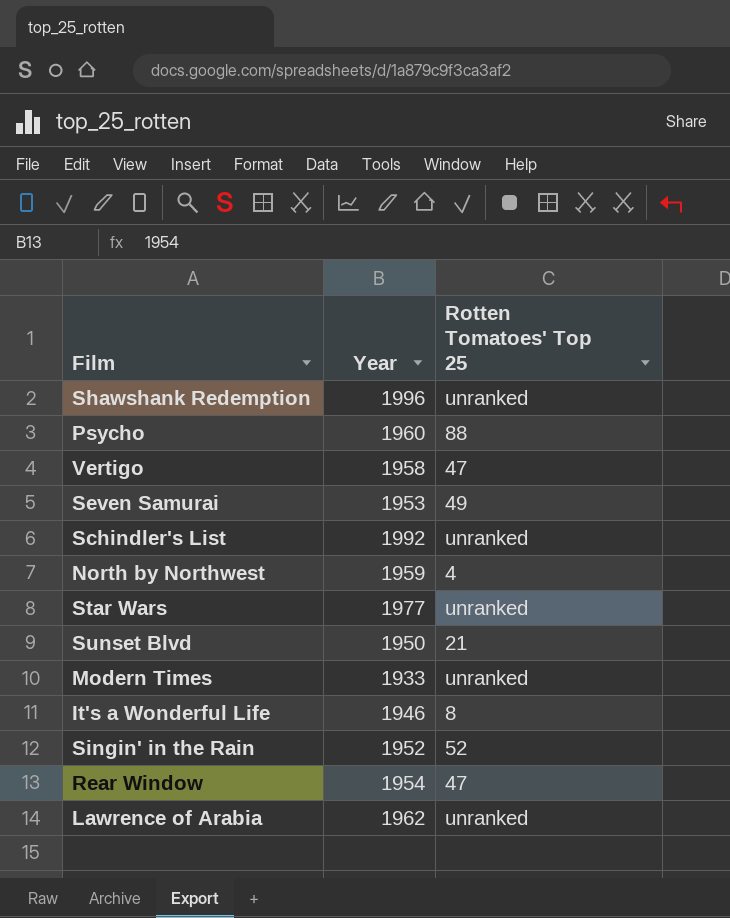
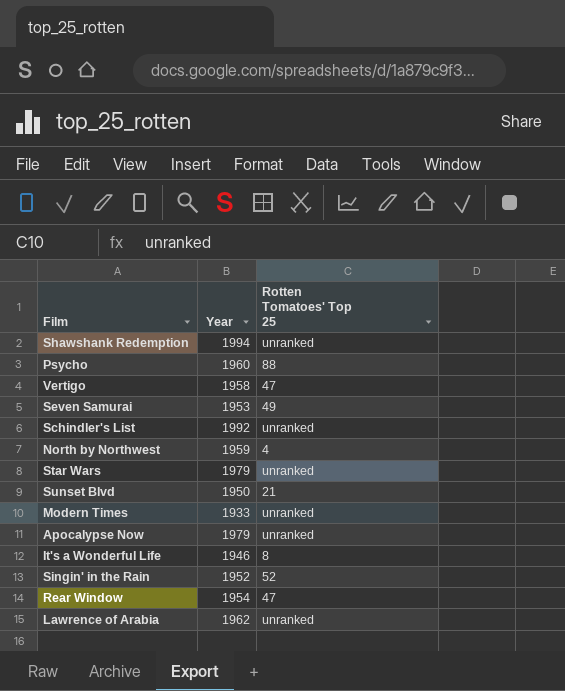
Shawshank Redemption | Year: 1996 -> 1994
Star Wars | Year: 1977 -> 1979
row Apocalypse Now: none -> 1979 | unranked

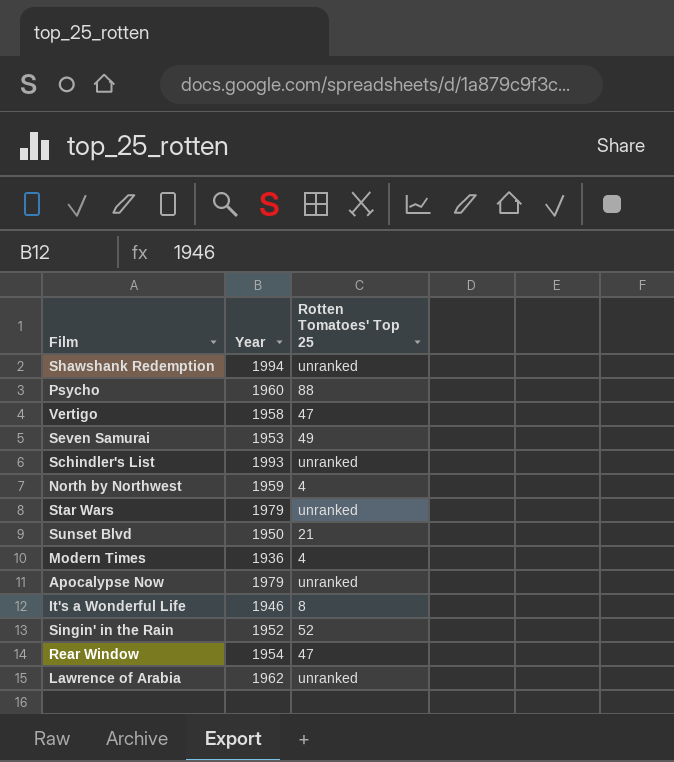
Schindler's List | Year: 1992 -> 1993
Modern Times | Year: 1933 -> 1936
Modern Times | Rotten Tomatoes' Top 25: unranked -> 4

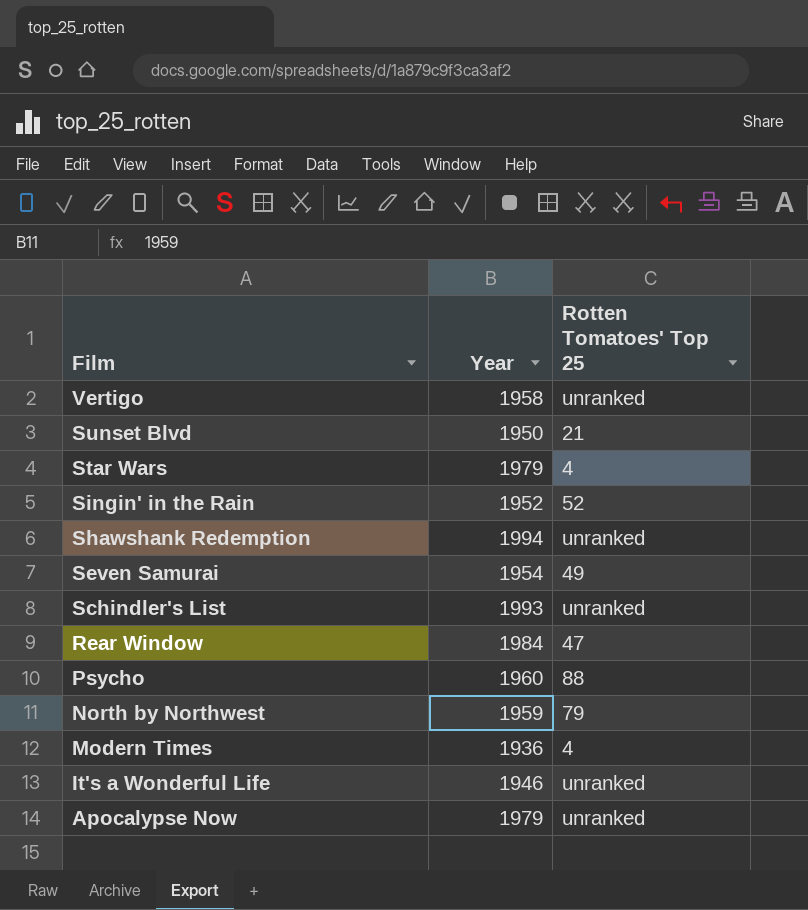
row order: none -> Film descending
row Lawrence of Arabia: 1962 | unranked -> none
Vertigo | Rotten Tomatoes' Top 25: 47 -> unranked
Star Wars | Rotten Tomatoes' Top 25: unranked -> 4
Seven Samurai | Year: 1953 -> 1954
Rear Window | Year: 1954 -> 1984
North by Northwest | Rotten Tomatoes' Top 25: 4 -> 79
It's a Wonderful Life | Rotten Tomatoes' Top 25: 8 -> unranked

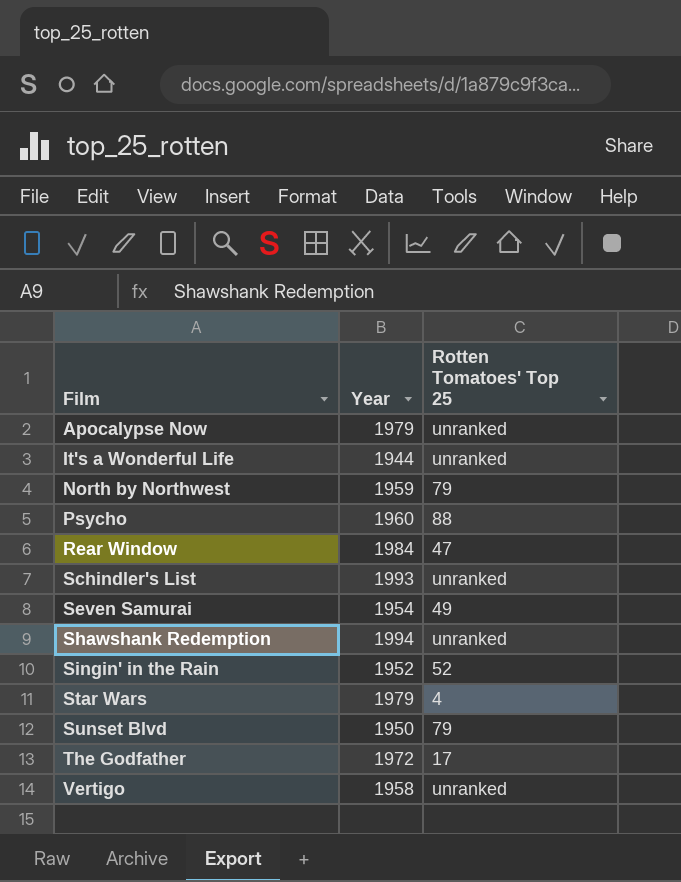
row order: Film descending -> Film ascending
row Modern Times: 1936 | 4 -> none
It's a Wonderful Life | Year: 1946 -> 1944
Sunset Blvd | Rotten Tomatoes' Top 25: 21 -> 79
row The Godfather: none -> 1972 | 17

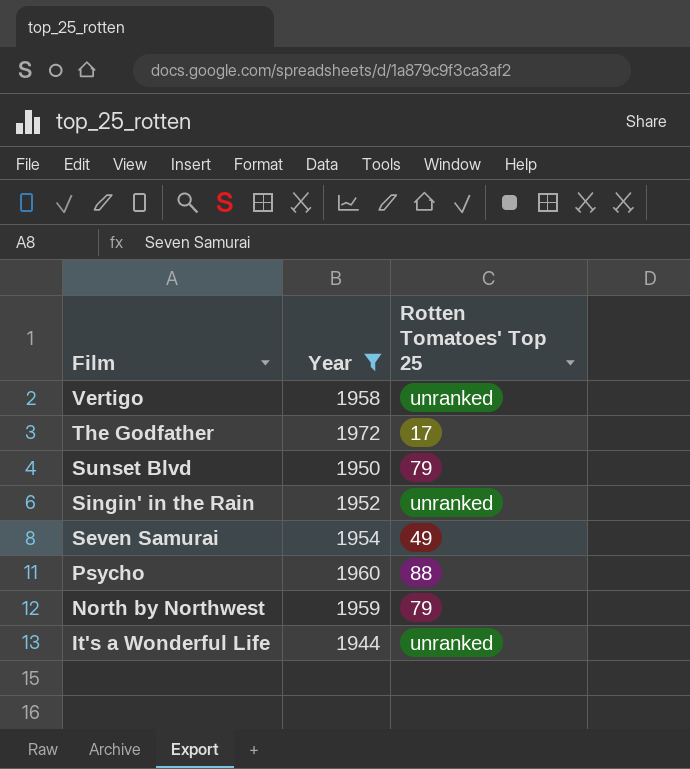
filter: none -> Year <= 1972
row order: Film ascending -> Film descending
Singin' in the Rain | Rotten Tomatoes' Top 25: 52 -> unranked

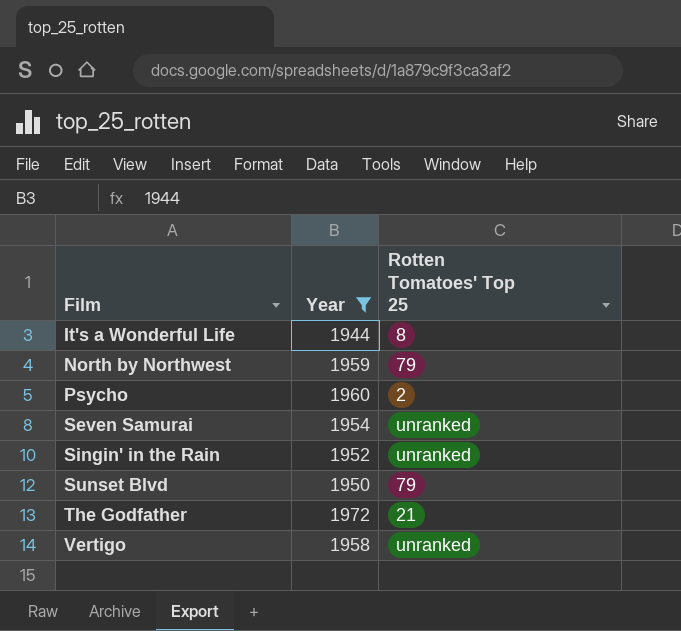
row order: Film descending -> Film ascending
It's a Wonderful Life | Rotten Tomatoes' Top 25: unranked -> 8
Psycho | Rotten Tomatoes' Top 25: 88 -> 2
Seven Samurai | Rotten Tomatoes' Top 25: 49 -> unranked
The Godfather | Rotten Tomatoes' Top 25: 17 -> 21

